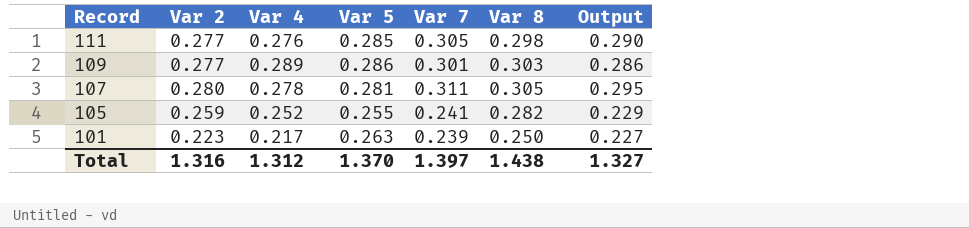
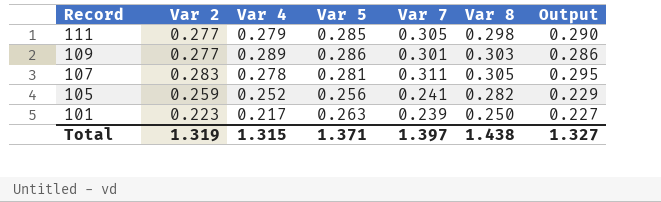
111 | Var 4: 0.276 -> 0.279
107 | Var 2: 0.280 -> 0.283
105 | Var 5: 0.255 -> 0.256
Total | Var 2: 1.316 -> 1.319
Total | Var 4: 1.312 -> 1.315
Total | Var 5: 1.370 -> 1.371

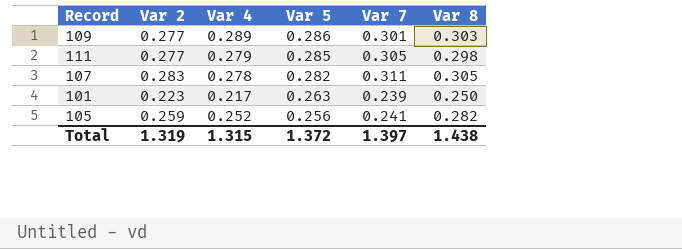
row order: Record descending -> Var 5 descending
column Output | formula: [Var 7] * 0.95 -> none
107 | Var 5: 0.281 -> 0.282
Total | Var 5: 1.371 -> 1.372

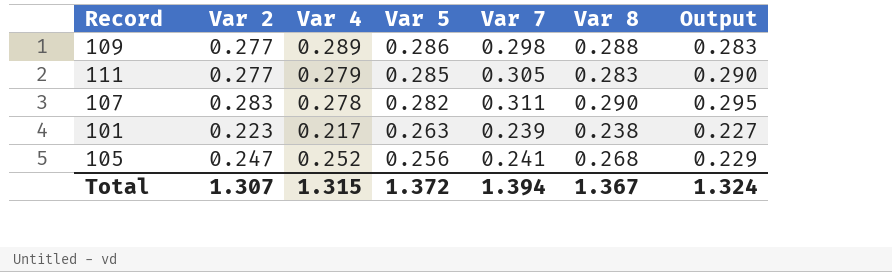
column Output | formula: none -> [Var 7] * 0.95
109 | Var 7: 0.301 -> 0.298
109 | Var 8: 0.303 -> 0.288
111 | Var 8: 0.298 -> 0.283
107 | Var 8: 0.305 -> 0.290
101 | Var 8: 0.250 -> 0.238
105 | Var 2: 0.259 -> 0.247
105 | Var 8: 0.282 -> 0.268
Total | Var 2: 1.319 -> 1.307
Total | Var 7: 1.397 -> 1.394
Total | Var 8: 1.438 -> 1.367

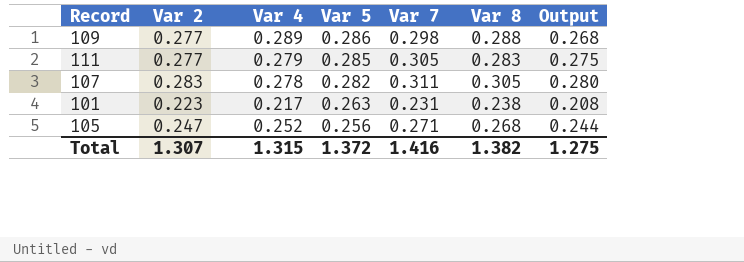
column Output | formula: [Var 7] * 0.95 -> [Var 7] * 0.9
107 | Var 8: 0.290 -> 0.305
101 | Var 7: 0.239 -> 0.231
105 | Var 7: 0.241 -> 0.271
Total | Var 7: 1.394 -> 1.416
Total | Var 8: 1.367 -> 1.382
Total | Output: 1.324 -> 1.275

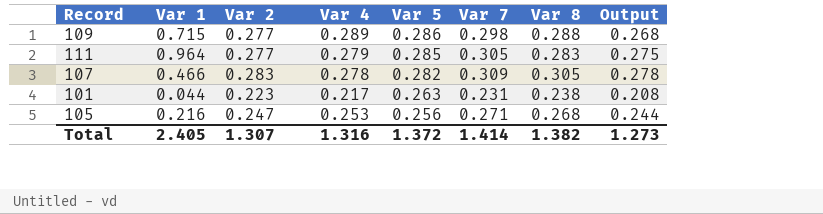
column Var 1 | position: none -> 2
107 | Var 7: 0.311 -> 0.309
107 | Output: 0.280 -> 0.278
105 | Var 4: 0.252 -> 0.253
Total | Var 4: 1.315 -> 1.316
Total | Var 7: 1.416 -> 1.414
Total | Output: 1.275 -> 1.273

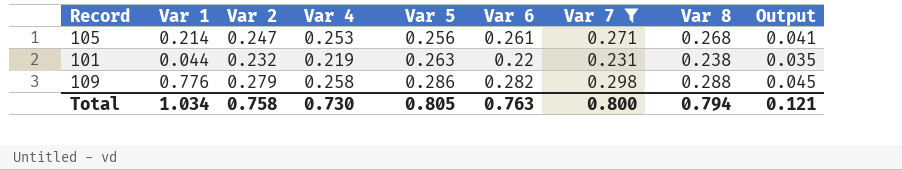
filter: none -> Var 7 <= 0.298
row order: Var 5 descending -> Var 5 ascending
column Var 6 | position: none -> 6
column Output | formula: [Var 7] * 0.9 -> [Var 7] * 0.15
105 | Var 1: 0.216 -> 0.214
101 | Var 2: 0.223 -> 0.232
101 | Var 4: 0.217 -> 0.219
109 | Var 1: 0.715 -> 0.776
109 | Var 2: 0.277 -> 0.279
109 | Var 4: 0.289 -> 0.258
Total | Var 1: 2.405 -> 1.034
Total | Var 2: 1.307 -> 0.758
Total | Var 4: 1.316 -> 0.730
Total | Var 5: 1.372 -> 0.805
Total | Var 7: 1.414 -> 0.800
Total | Var 8: 1.382 -> 0.794
Total | Output: 1.273 -> 0.121

